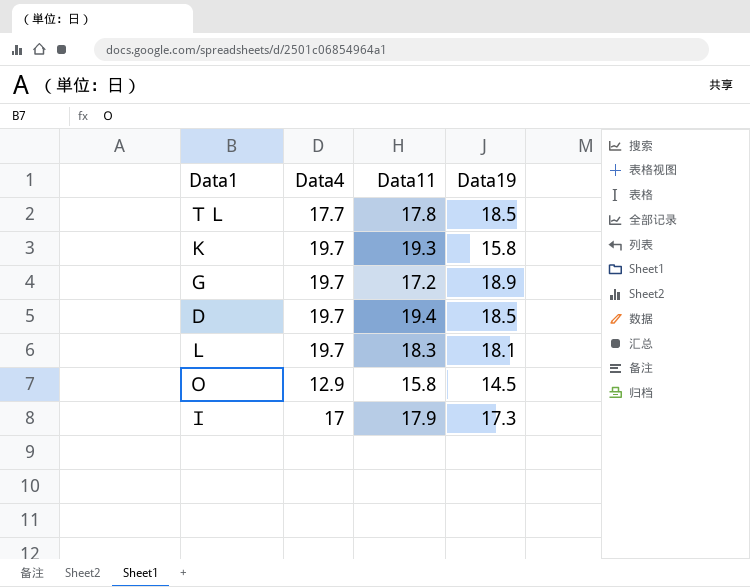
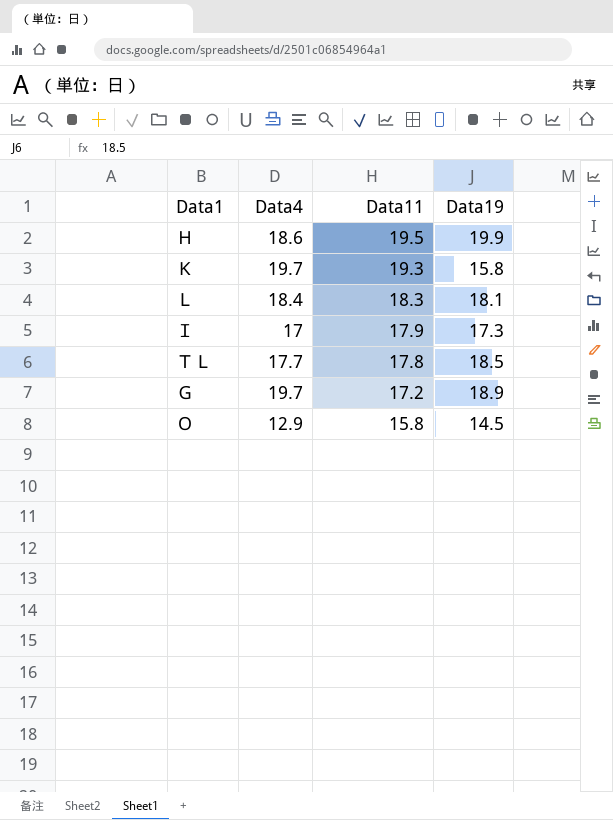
row order: none -> Data11 descending
row Ｄ: 19.7 | 19.4 | 18.5 -> none
row Ｈ: none -> 18.6 | 19.5 | 19.9
Ｌ | Data4: 19.7 -> 18.4

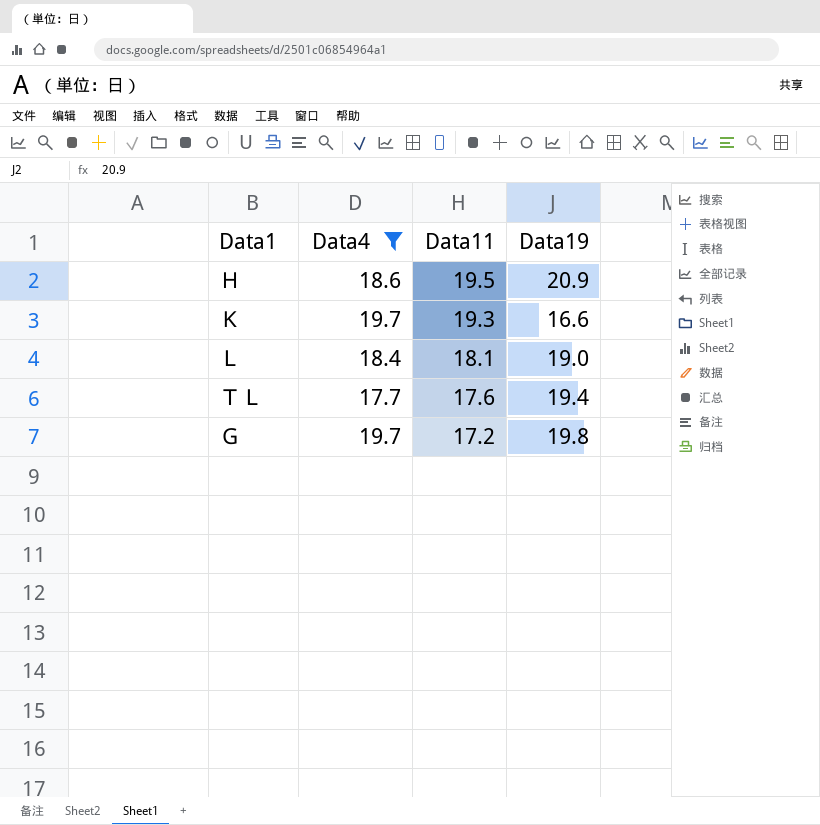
filter: none -> Data4 >= 17.7
Ｈ | Data19: 19.9 -> 20.9
Ｋ | Data19: 15.8 -> 16.6
Ｌ | Data11: 18.3 -> 18.1
Ｌ | Data19: 18.1 -> 19.0
ＴＬ | Data11: 17.8 -> 17.6
ＴＬ | Data19: 18.5 -> 19.4
Ｇ | Data19: 18.9 -> 19.8

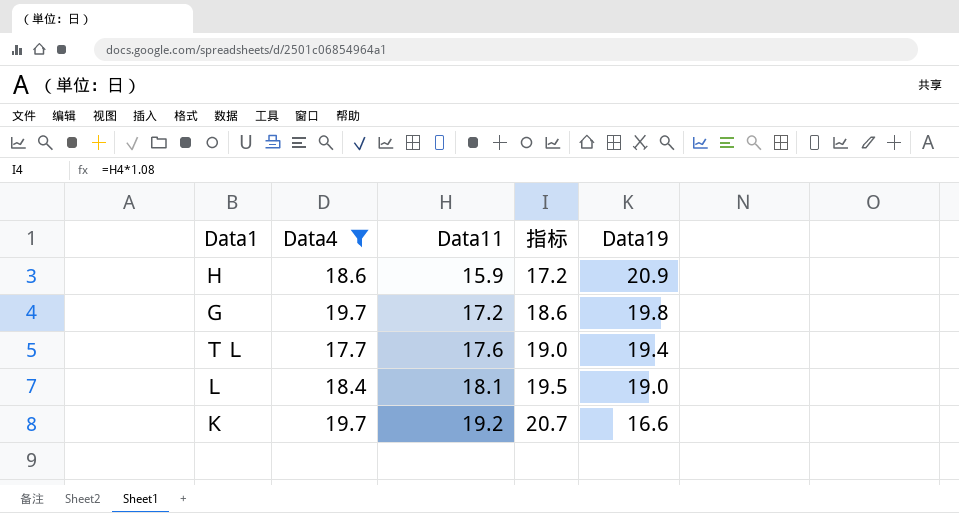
row order: Data11 descending -> Data11 ascending
column 指标 | formula: none -> [Data11] * 1.08
Ｈ | Data11: 19.5 -> 15.9
Ｋ | Data11: 19.3 -> 19.2

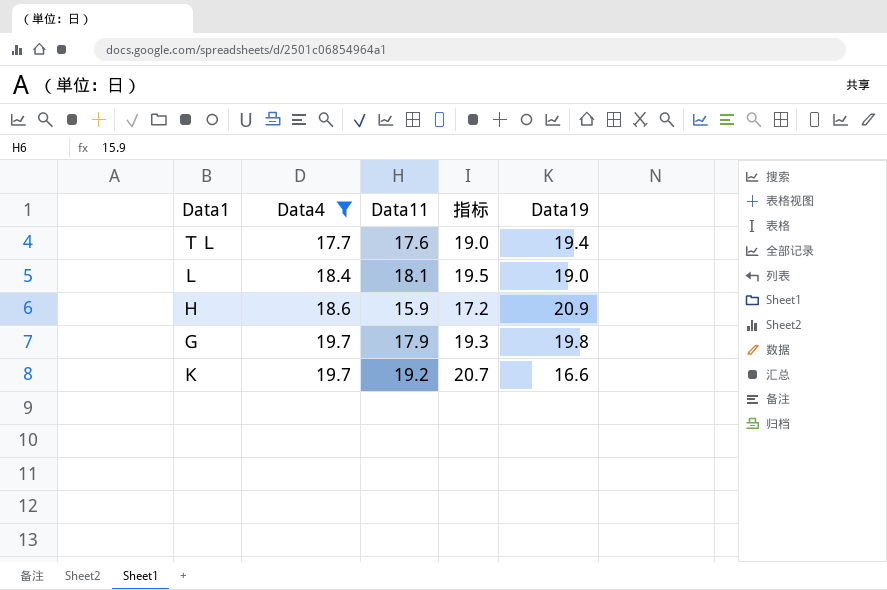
row order: Data11 ascending -> Data4 ascending
Ｇ | Data11: 17.2 -> 17.9
Ｇ | 指标: 18.6 -> 19.3

